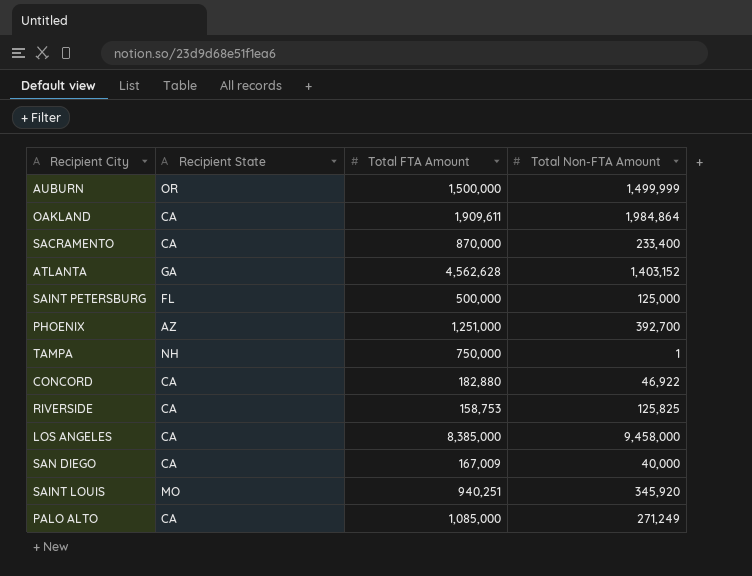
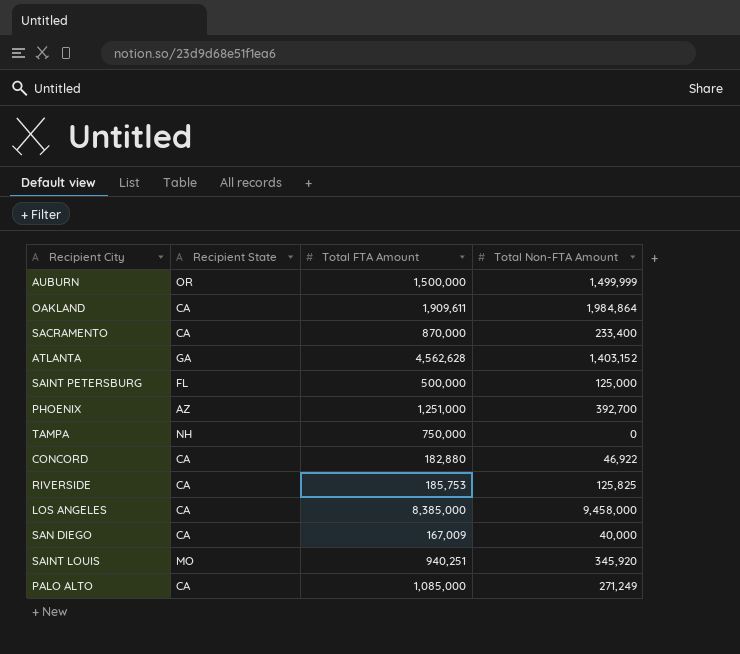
TAMPA | Total Non-FTA Amount: 1 -> 0
RIVERSIDE | Total FTA Amount: 158,753 -> 185,753

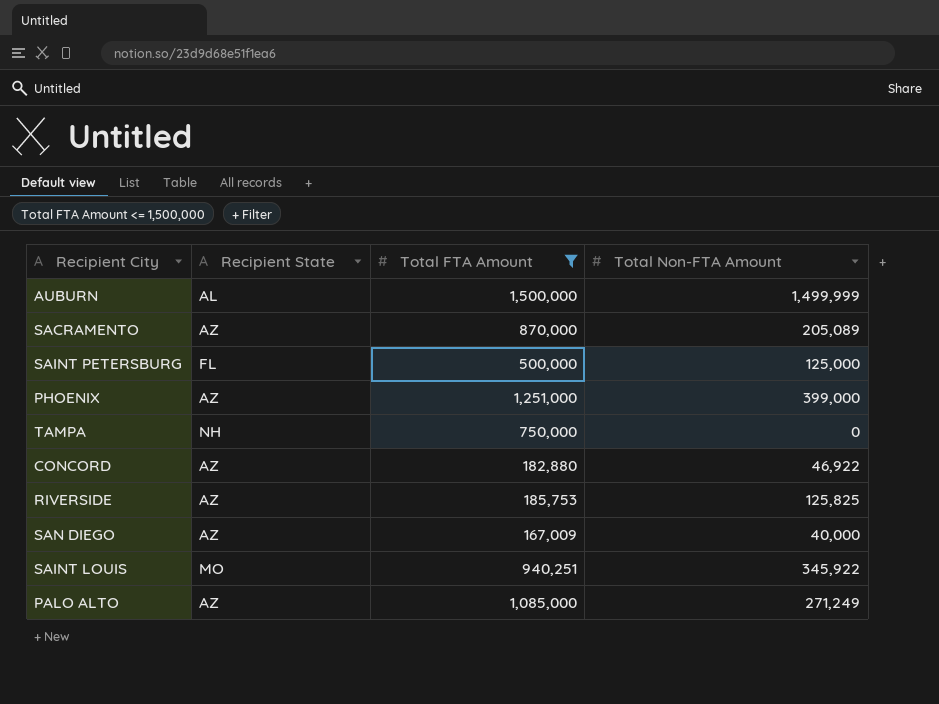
filter: none -> Total FTA Amount <= 1,500,000
AUBURN | Recipient State: OR -> AL
SACRAMENTO | Recipient State: CA -> AZ
SACRAMENTO | Total Non-FTA Amount: 233,400 -> 205,089
PHOENIX | Total Non-FTA Amount: 392,700 -> 399,000
CONCORD | Recipient State: CA -> AZ
RIVERSIDE | Recipient State: CA -> AZ
SAN DIEGO | Recipient State: CA -> AZ
SAINT LOUIS | Total Non-FTA Amount: 345,920 -> 345,922
PALO ALTO | Recipient State: CA -> AZ

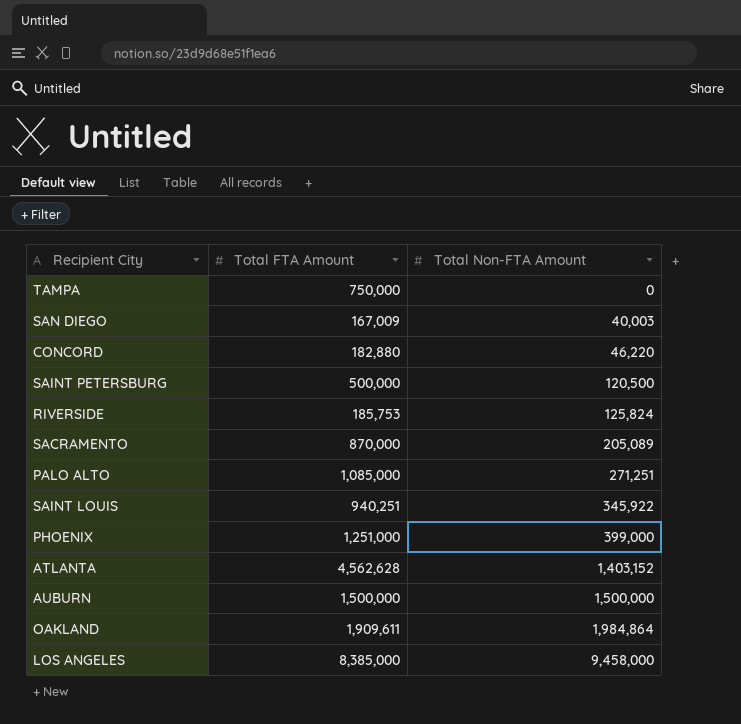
filter: Total FTA Amount <= 1,500,000 -> none
row order: none -> Total Non-FTA Amount ascending
column Recipient State | position: 2 -> none
SAN DIEGO | Total Non-FTA Amount: 40,000 -> 40,003
CONCORD | Total Non-FTA Amount: 46,922 -> 46,220
SAINT PETERSBURG | Total Non-FTA Amount: 125,000 -> 120,500
RIVERSIDE | Total Non-FTA Amount: 125,825 -> 125,824
PALO ALTO | Total Non-FTA Amount: 271,249 -> 271,251
AUBURN | Total Non-FTA Amount: 1,499,999 -> 1,500,000

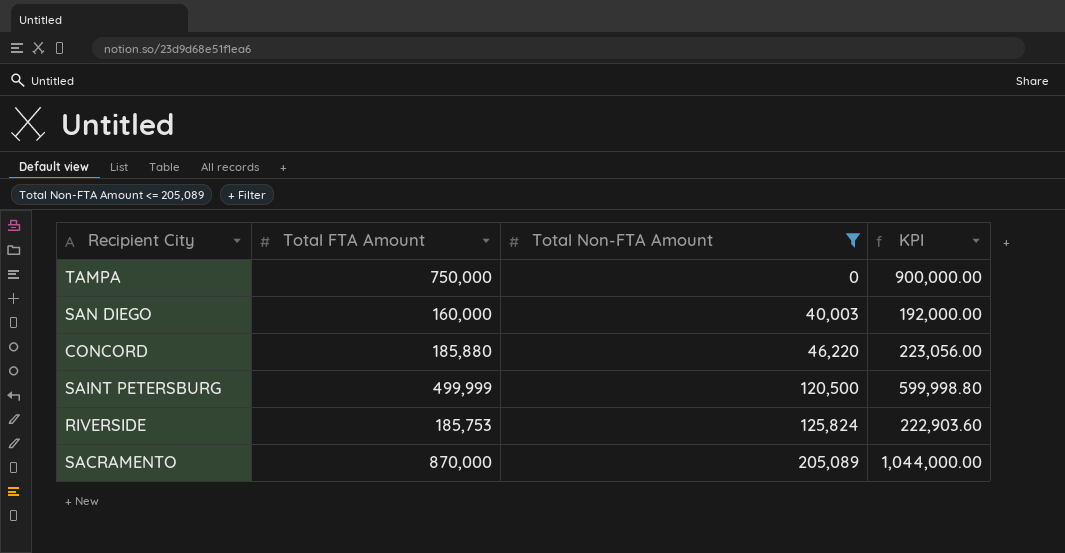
filter: none -> Total Non-FTA Amount <= 205,089
column KPI | formula: none -> [Total FTA Amount] * 1.2
SAN DIEGO | Total FTA Amount: 167,009 -> 160,000
CONCORD | Total FTA Amount: 182,880 -> 185,880
SAINT PETERSBURG | Total FTA Amount: 500,000 -> 499,999

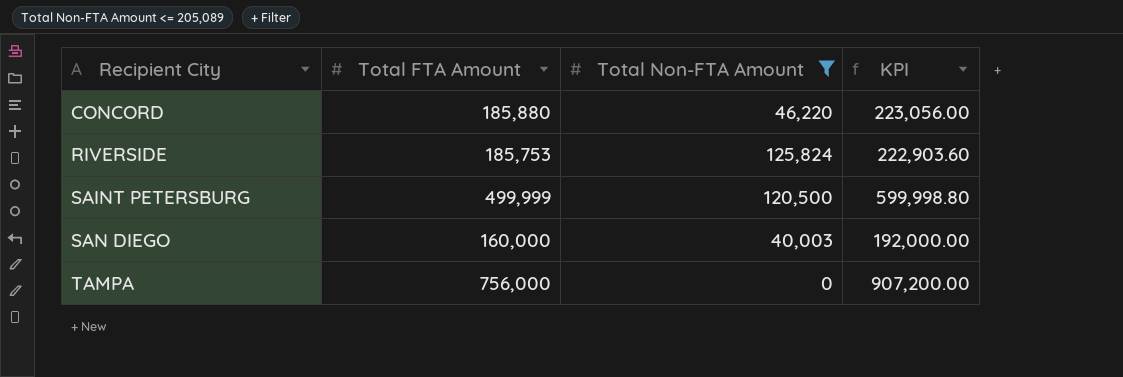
row order: Total Non-FTA Amount ascending -> Recipient City ascending
row SACRAMENTO: 870,000 | 205,089 | 1,044,000.00 -> none
TAMPA | Total FTA Amount: 750,000 -> 756,000
TAMPA | KPI: 900,000.00 -> 907,200.00

